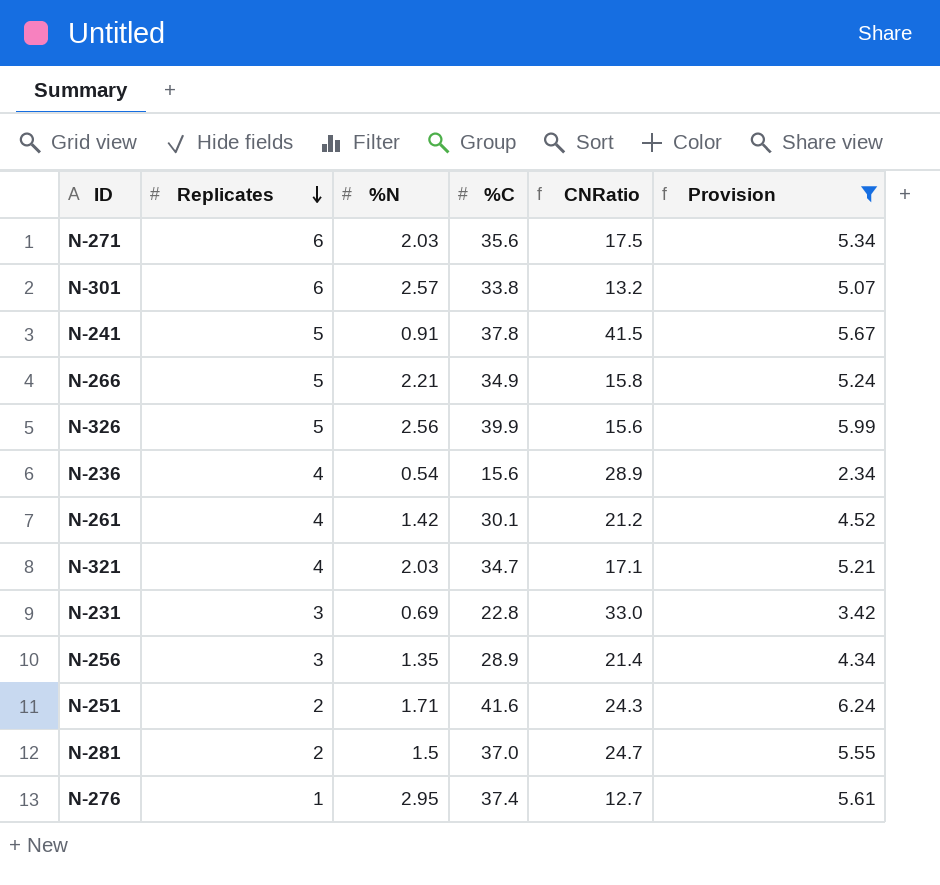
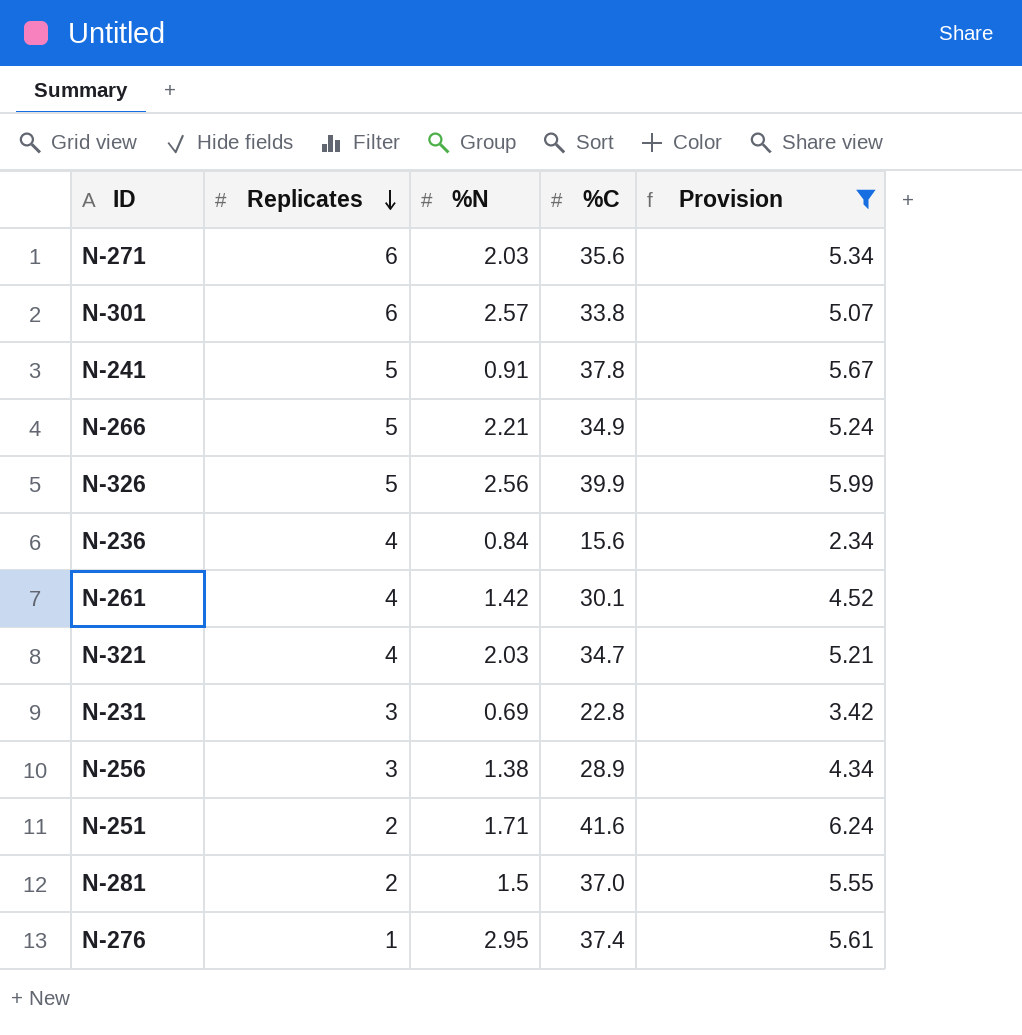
column CNRatio | formula: [%C] / [%N] -> none
N-236 | %N: 0.54 -> 0.84
N-256 | %N: 1.35 -> 1.38

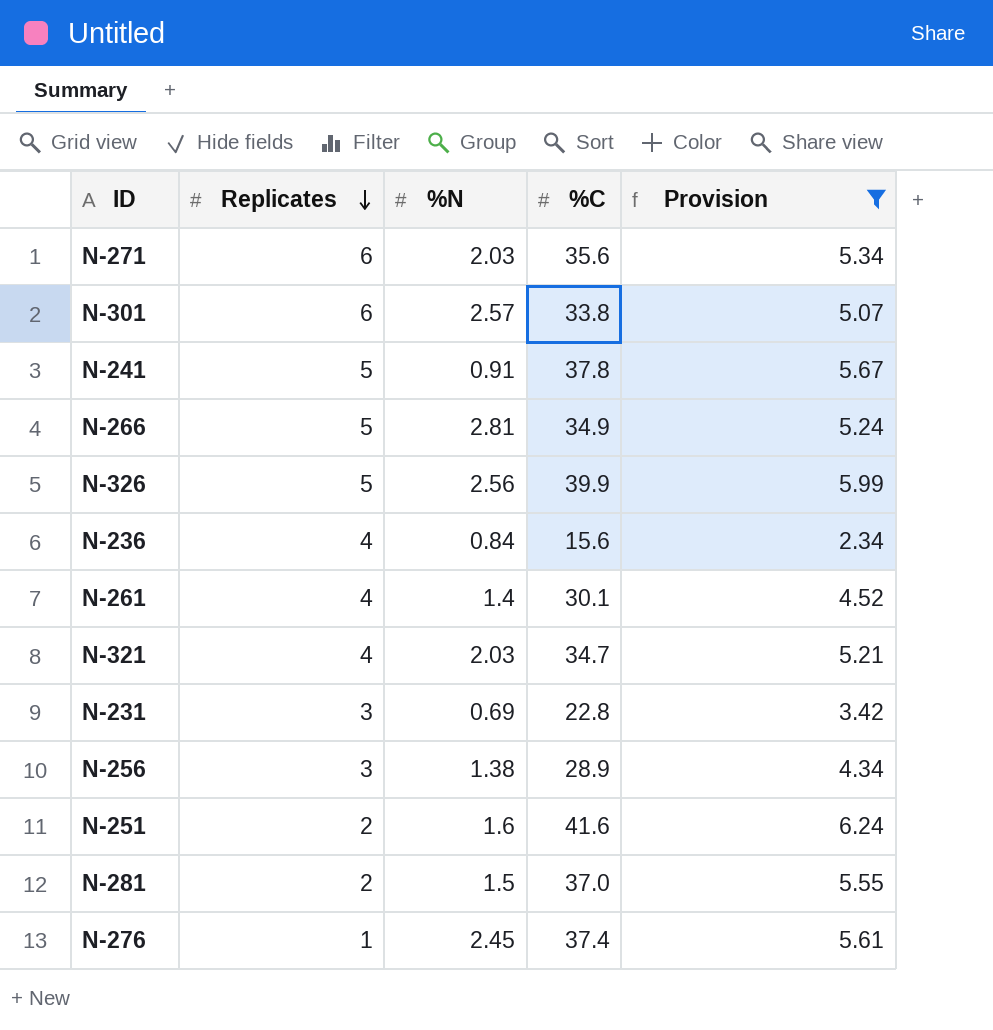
N-266 | %N: 2.21 -> 2.81
N-261 | %N: 1.42 -> 1.4
N-251 | %N: 1.71 -> 1.6
N-276 | %N: 2.95 -> 2.45

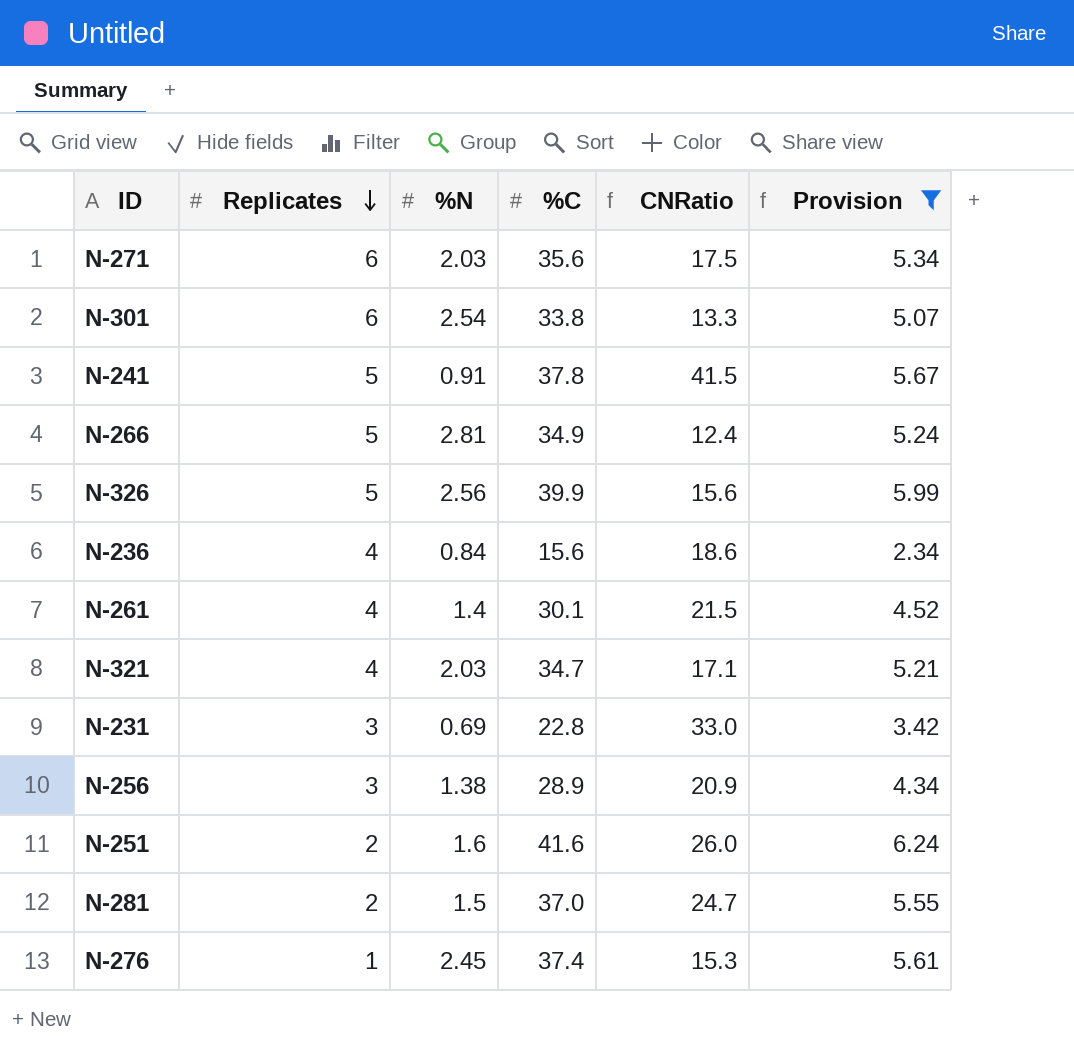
column CNRatio | formula: none -> [%C] / [%N]
N-301 | %N: 2.57 -> 2.54

